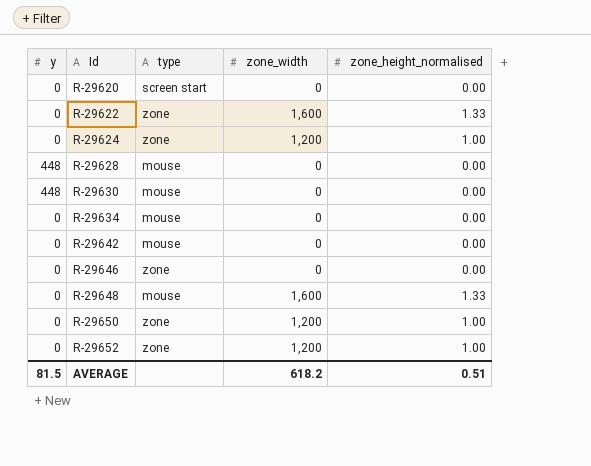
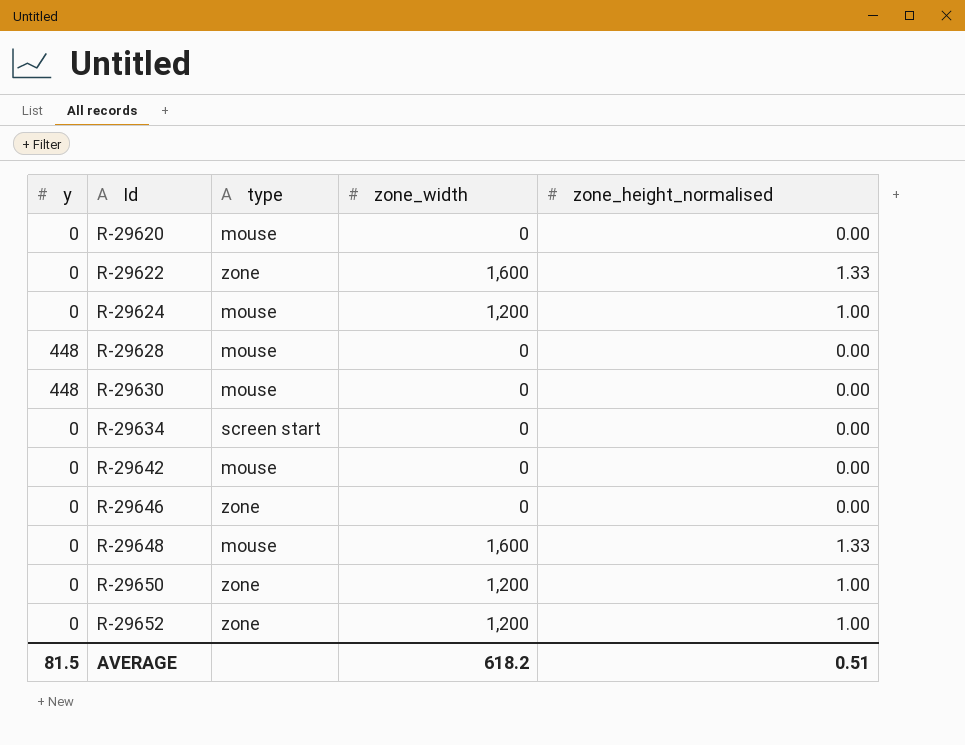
R-29620 | type: screen start -> mouse
R-29624 | type: zone -> mouse
R-29634 | type: mouse -> screen start

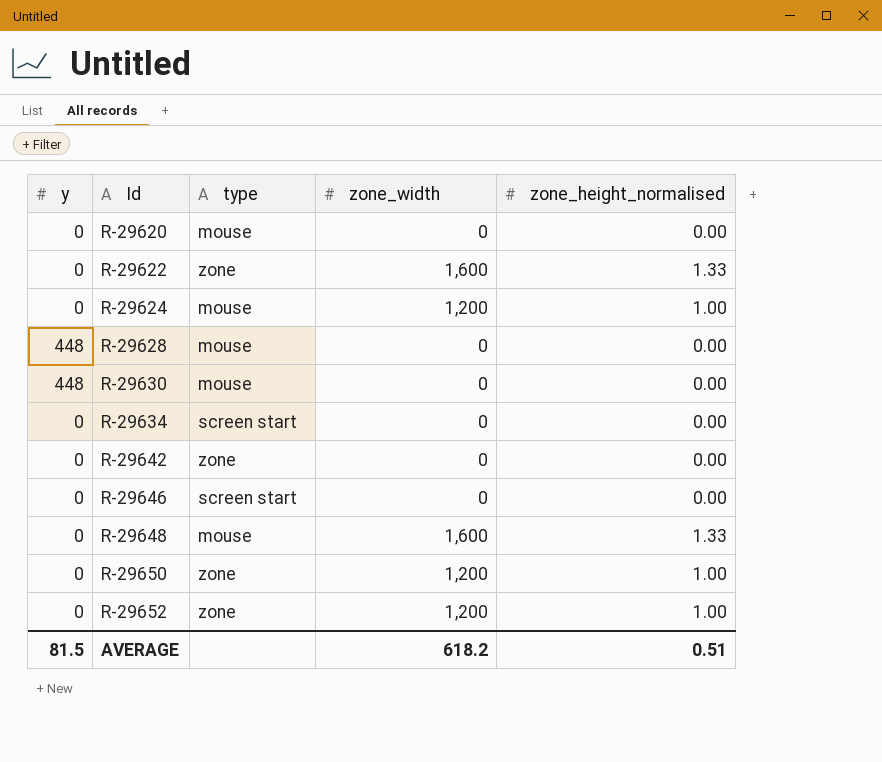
R-29642 | type: mouse -> zone
R-29646 | type: zone -> screen start

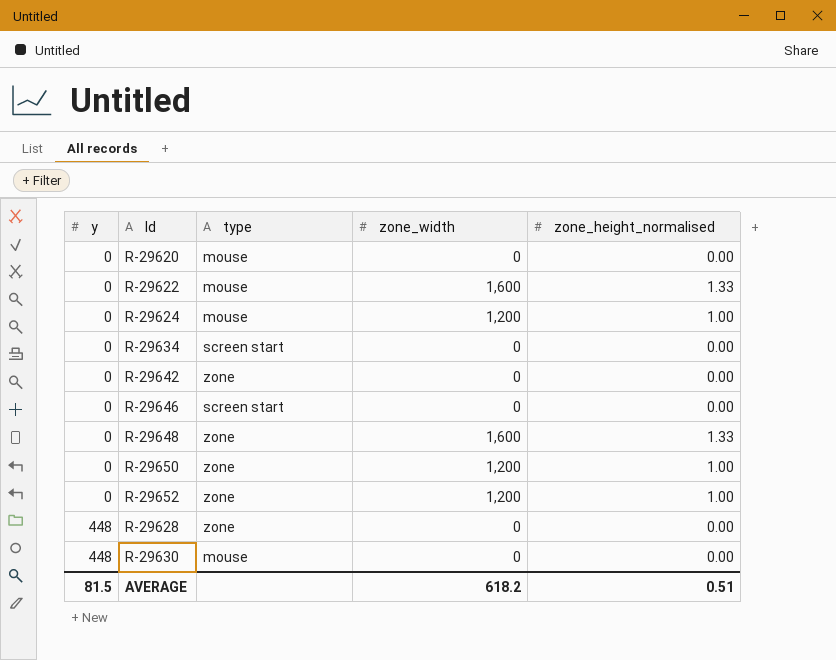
row order: Id ascending -> y ascending
R-29622 | type: zone -> mouse
R-29648 | type: mouse -> zone
R-29628 | type: mouse -> zone

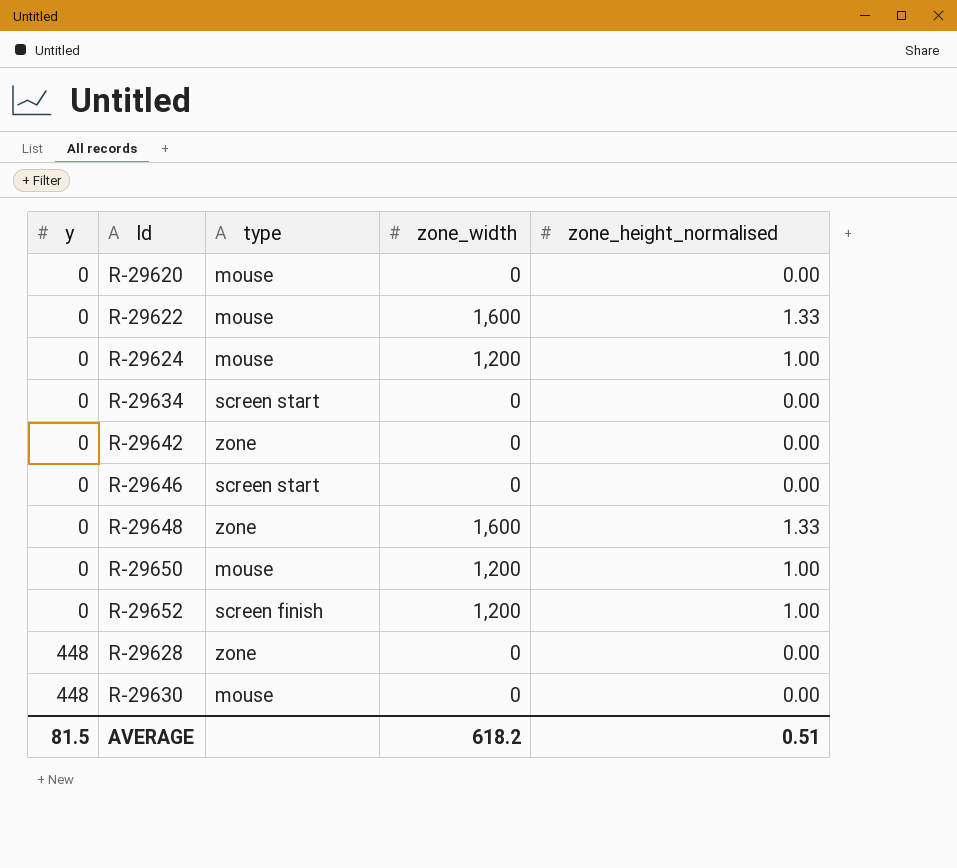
R-29650 | type: zone -> mouse
R-29652 | type: zone -> screen finish

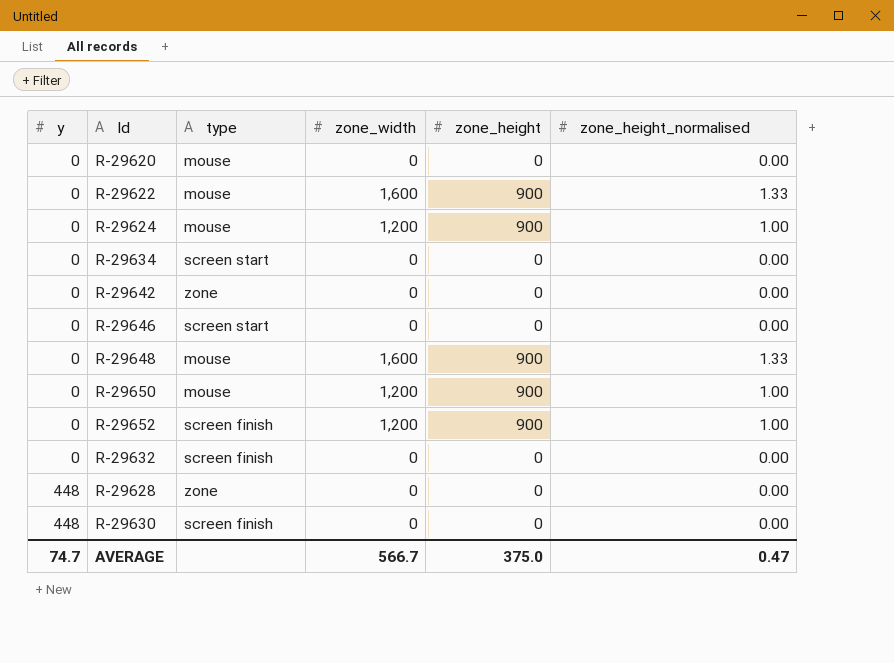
column zone_height | position: none -> 5
R-29648 | type: zone -> mouse
row R-29632: none -> 0 | screen finish | 0 | 0 | 0.00
R-29630 | type: mouse -> screen finish
AVERAGE | y: 81.5 -> 74.7
AVERAGE | zone_width: 618.2 -> 566.7
AVERAGE | zone_height_normalised: 0.51 -> 0.47

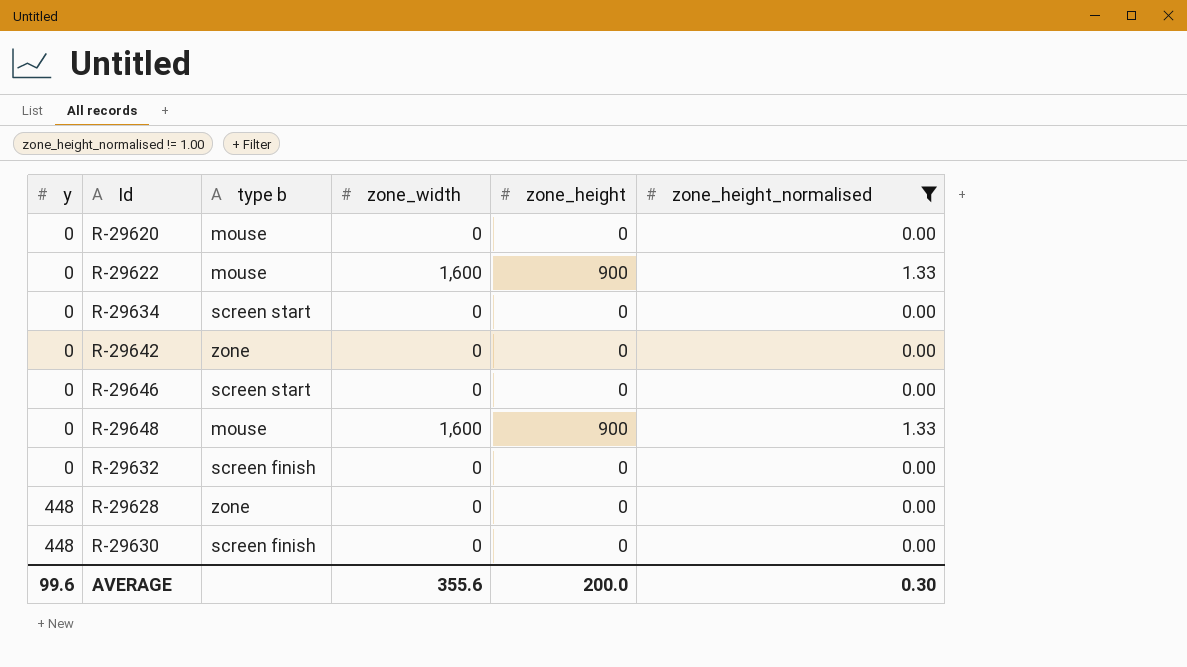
filter: none -> zone_height_normalised != 1.00
column name: type -> type b
AVERAGE | y: 74.7 -> 99.6
AVERAGE | zone_width: 566.7 -> 355.6
AVERAGE | zone_height: 375.0 -> 200.0
AVERAGE | zone_height_normalised: 0.47 -> 0.30

